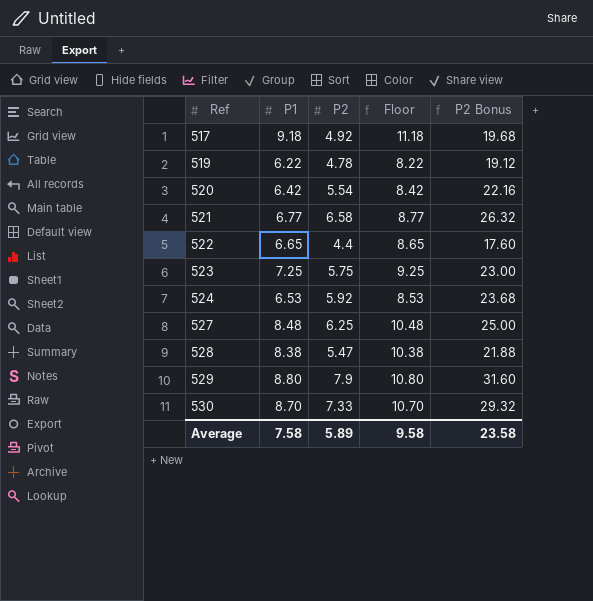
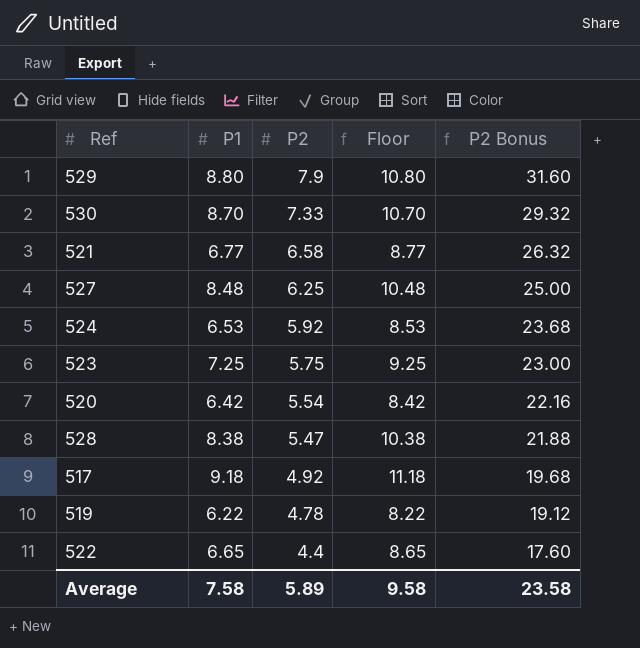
row order: Ref ascending -> P2 descending

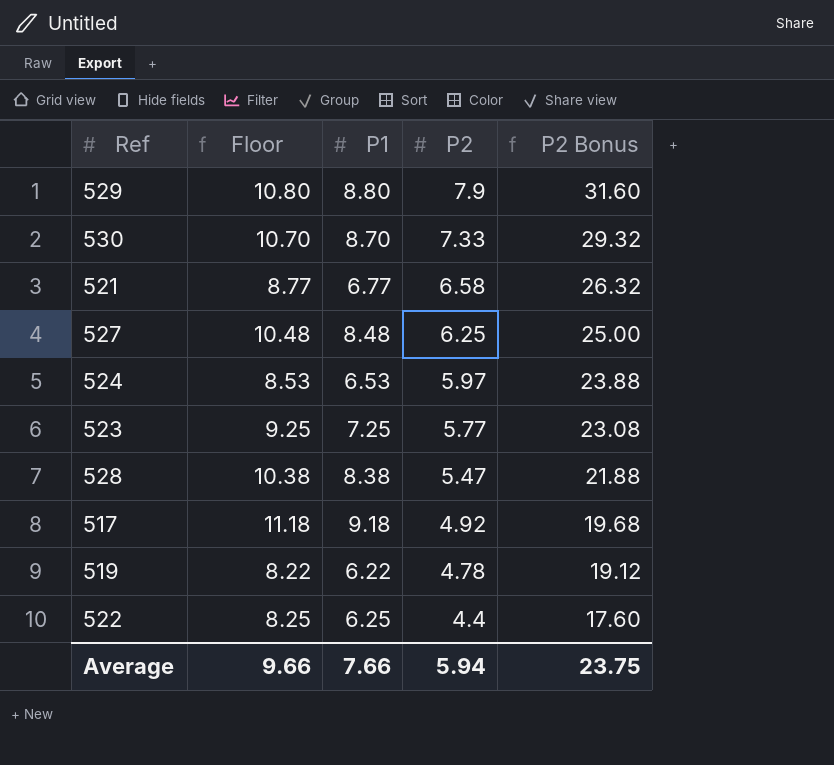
column Floor | position: 4 -> 2
row 520: 6.42 | 5.54 | 8.42 | 22.16 -> none
524 | P2: 5.92 -> 5.97
524 | P2 Bonus: 23.68 -> 23.88
523 | P2: 5.75 -> 5.77
523 | P2 Bonus: 23.00 -> 23.08
522 | Floor: 8.65 -> 8.25
522 | P1: 6.65 -> 6.25
Average | Floor: 9.58 -> 9.66
Average | P1: 7.58 -> 7.66
Average | P2: 5.89 -> 5.94
Average | P2 Bonus: 23.58 -> 23.75

